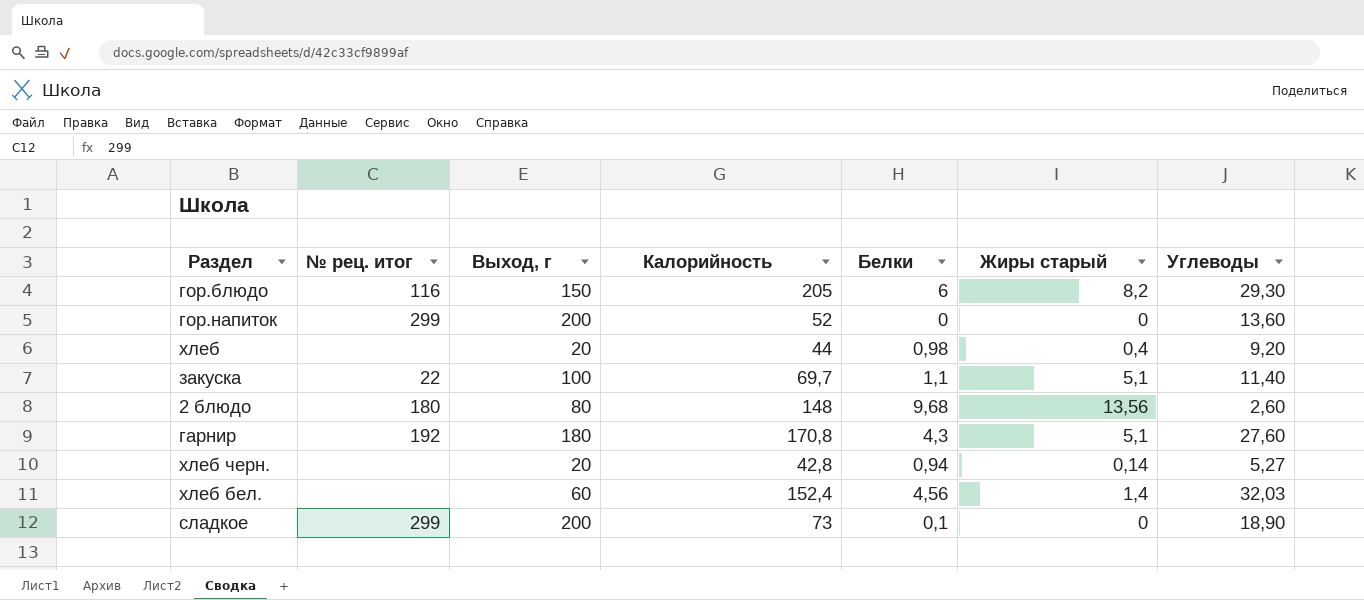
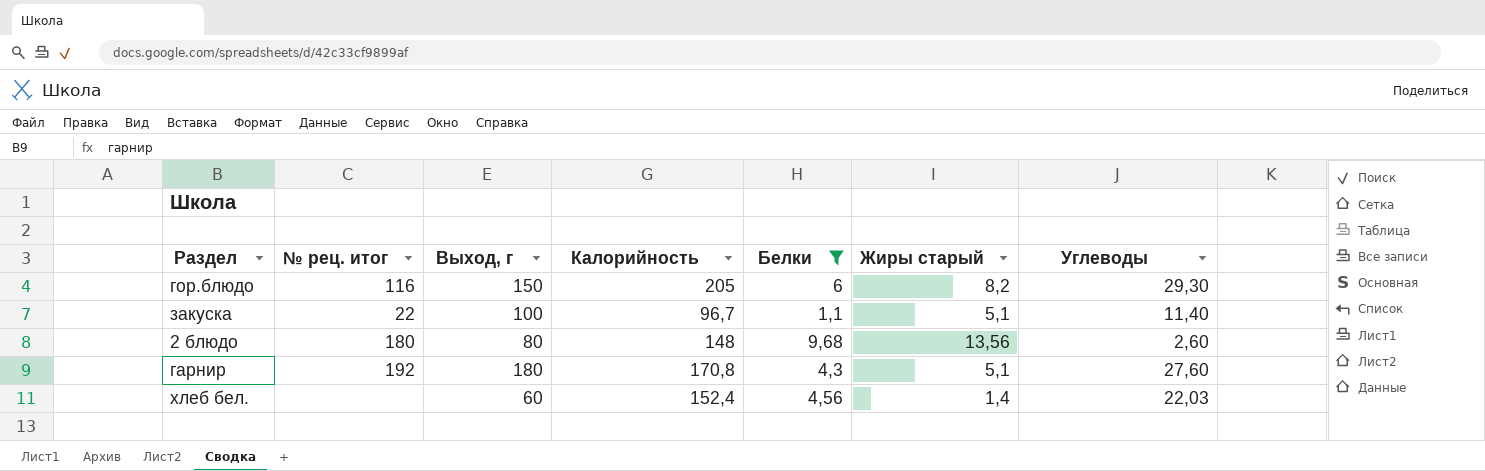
filter: none -> Белки >= 1,1
закуска | Калорийность: 69,7 -> 96,7
хлеб бел. | Углеводы: 32,03 -> 22,03

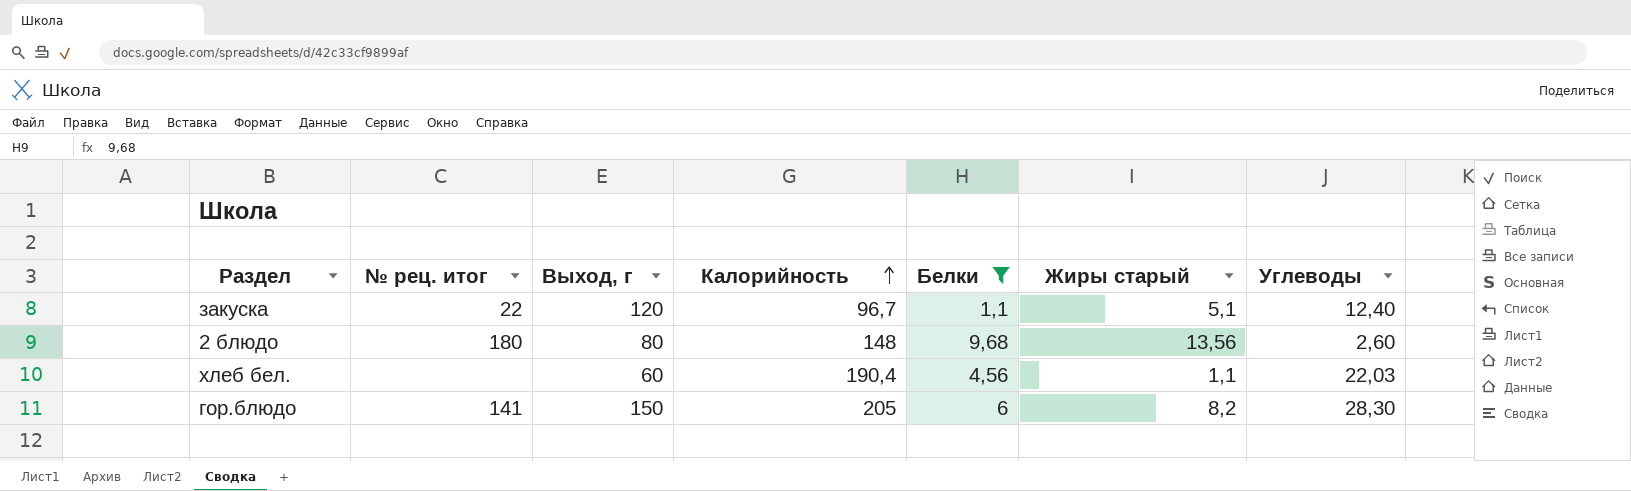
row order: none -> Калорийность ascending
row гарнир: 192 | 180 | 170,8 | 4,3 | 5,1 | 27,60 -> none
закуска | Выход, г: 100 -> 120
закуска | Углеводы: 11,40 -> 12,40
хлеб бел. | Калорийность: 152,4 -> 190,4
хлеб бел. | Жиры старый: 1,4 -> 1,1
гор.блюдо | № рец. итог: 116 -> 141
гор.блюдо | Углеводы: 29,30 -> 28,30

